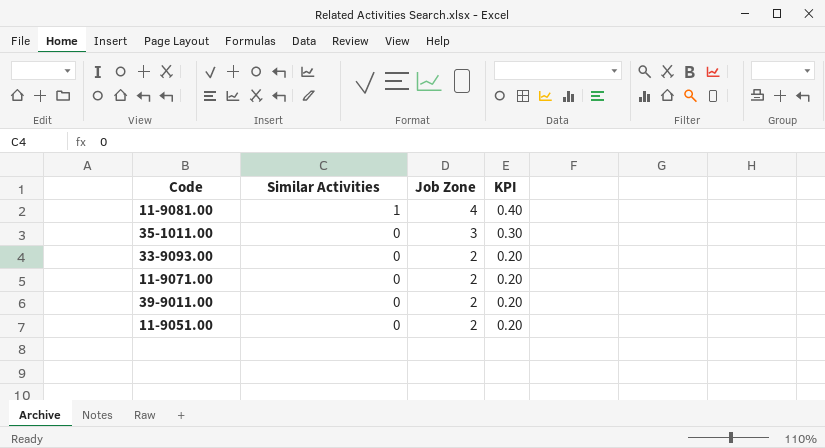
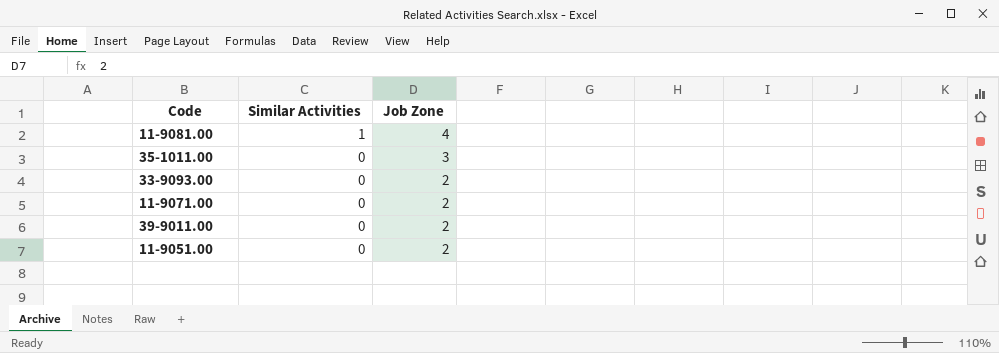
column KPI | formula: [Job Zone] * 0.1 -> none

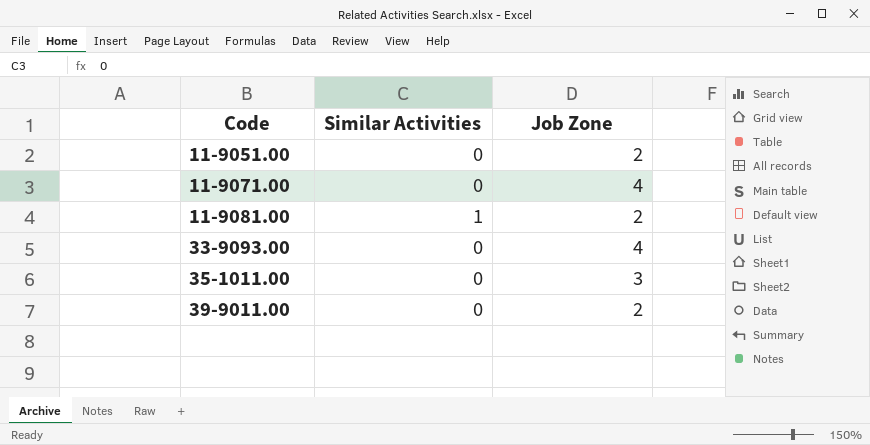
row order: Similar Activities descending -> Code ascending
11-9071.00 | Job Zone: 2 -> 4
11-9081.00 | Job Zone: 4 -> 2
33-9093.00 | Job Zone: 2 -> 4

